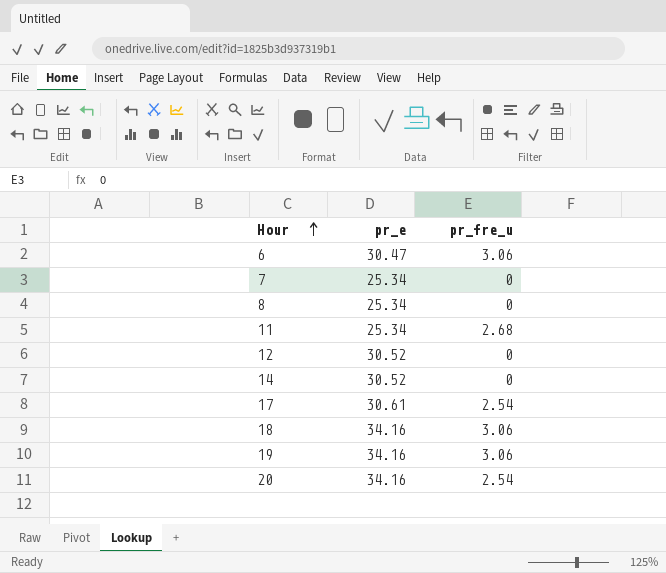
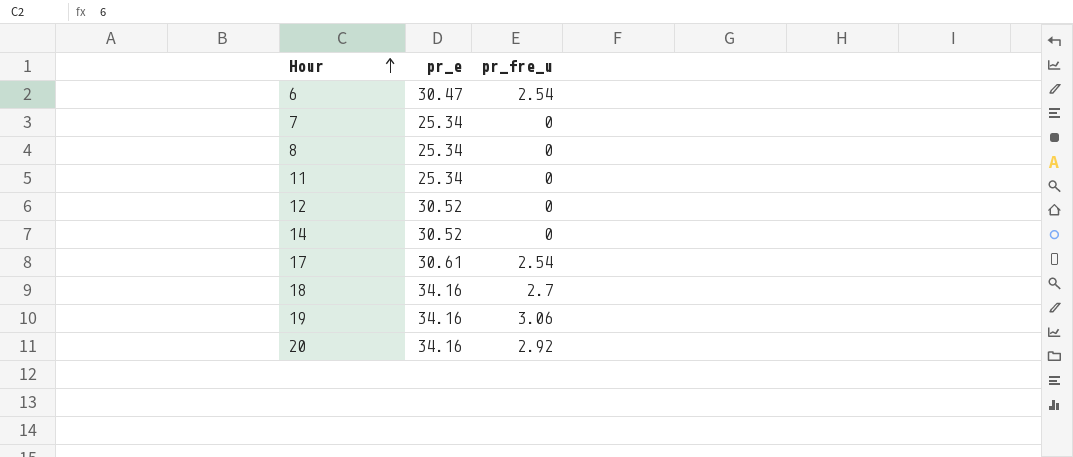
6 | pr_fre_u: 3.06 -> 2.54
11 | pr_fre_u: 2.68 -> 0
18 | pr_fre_u: 3.06 -> 2.7
20 | pr_fre_u: 2.54 -> 2.92

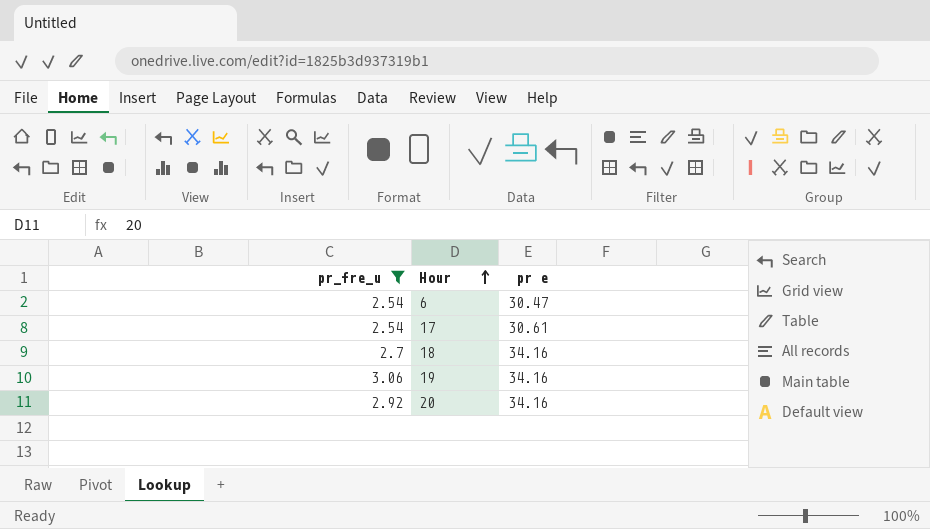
filter: none -> pr_fre_u != 0
column pr_fre_u | position: 3 -> 1
column name: pr_e -> pr e

